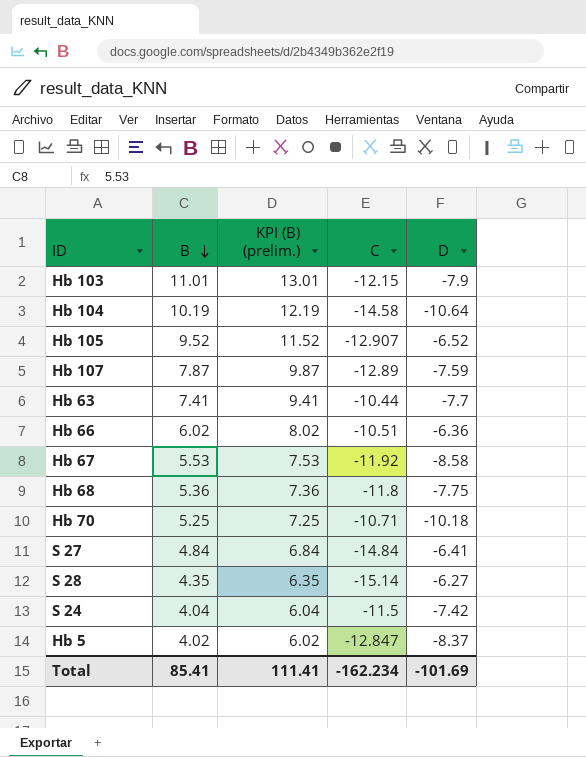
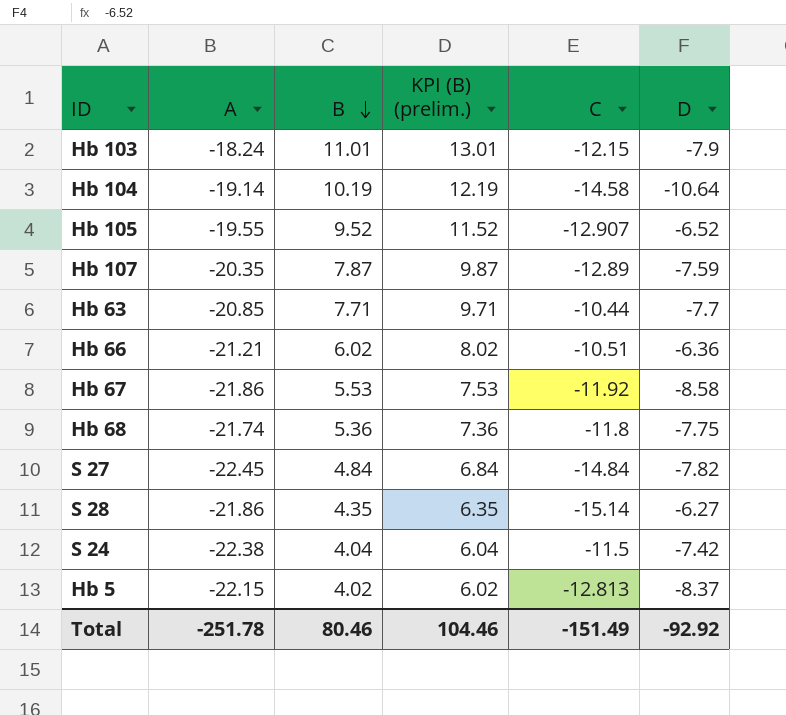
column A | position: none -> 2
row Hb 70: 5.25 | 7.25 | -10.71 | -10.18 -> none
Hb 63 | B: 7.41 -> 7.71
Hb 63 | KPI (B) (prelim.): 9.41 -> 9.71
S 27 | D: -6.41 -> -7.82
Hb 5 | C: -12.847 -> -12.813
Total | B: 85.41 -> 80.46
Total | KPI (B) (prelim.): 111.41 -> 104.46
Total | C: -162.234 -> -151.49
Total | D: -101.69 -> -92.92

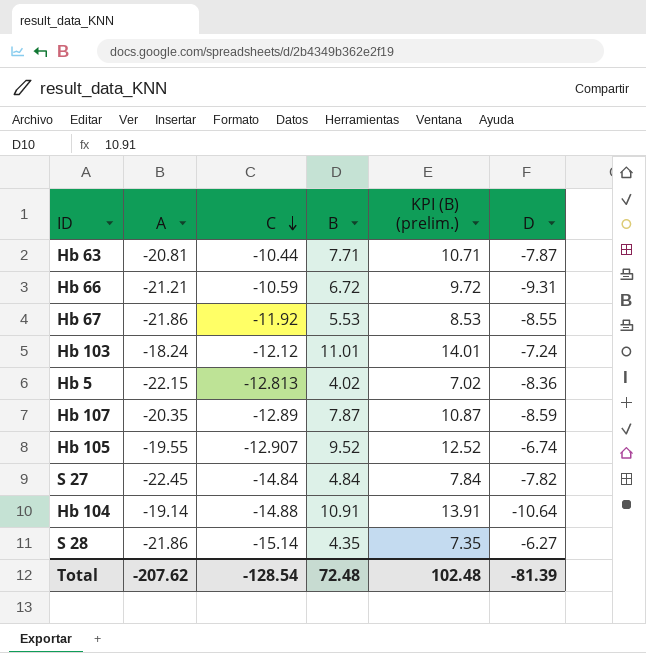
row order: B descending -> C descending
column C | position: 5 -> 3
column KPI (B) (prelim.) | formula: [B] + 2 -> [B] + 3
row Hb 68: -21.74 | 5.36 | 7.36 | -11.8 | -7.75 -> none
row S 24: -22.38 | 4.04 | 6.04 | -11.5 | -7.42 -> none
Hb 63 | A: -20.85 -> -20.81
Hb 63 | D: -7.7 -> -7.87
Hb 66 | C: -10.51 -> -10.59
Hb 66 | B: 6.02 -> 6.72
Hb 66 | D: -6.36 -> -9.31
Hb 67 | D: -8.58 -> -8.55
Hb 103 | C: -12.15 -> -12.12
Hb 103 | D: -7.9 -> -7.24
Hb 5 | D: -8.37 -> -8.36
Hb 107 | D: -7.59 -> -8.59
Hb 105 | D: -6.52 -> -6.74
Hb 104 | C: -14.58 -> -14.88
Hb 104 | B: 10.19 -> 10.91
Total | A: -251.78 -> -207.62
Total | C: -151.49 -> -128.54
Total | B: 80.46 -> 72.48
Total | KPI (B) (prelim.): 104.46 -> 102.48
Total | D: -92.92 -> -81.39

